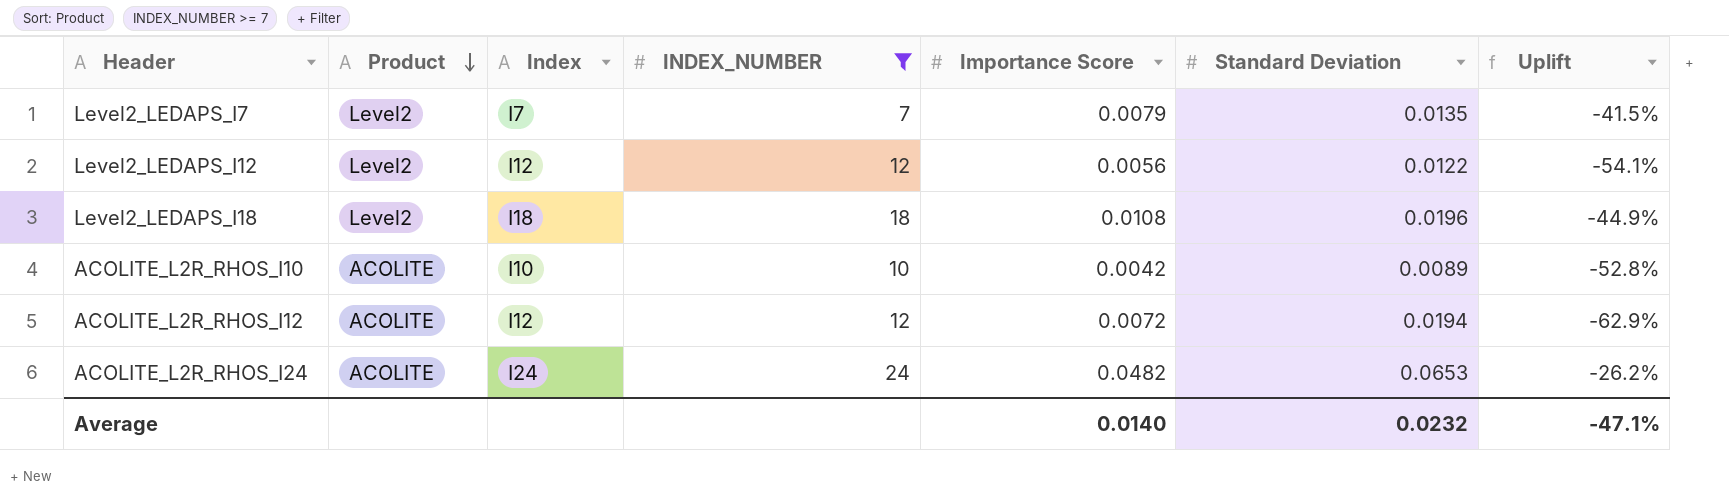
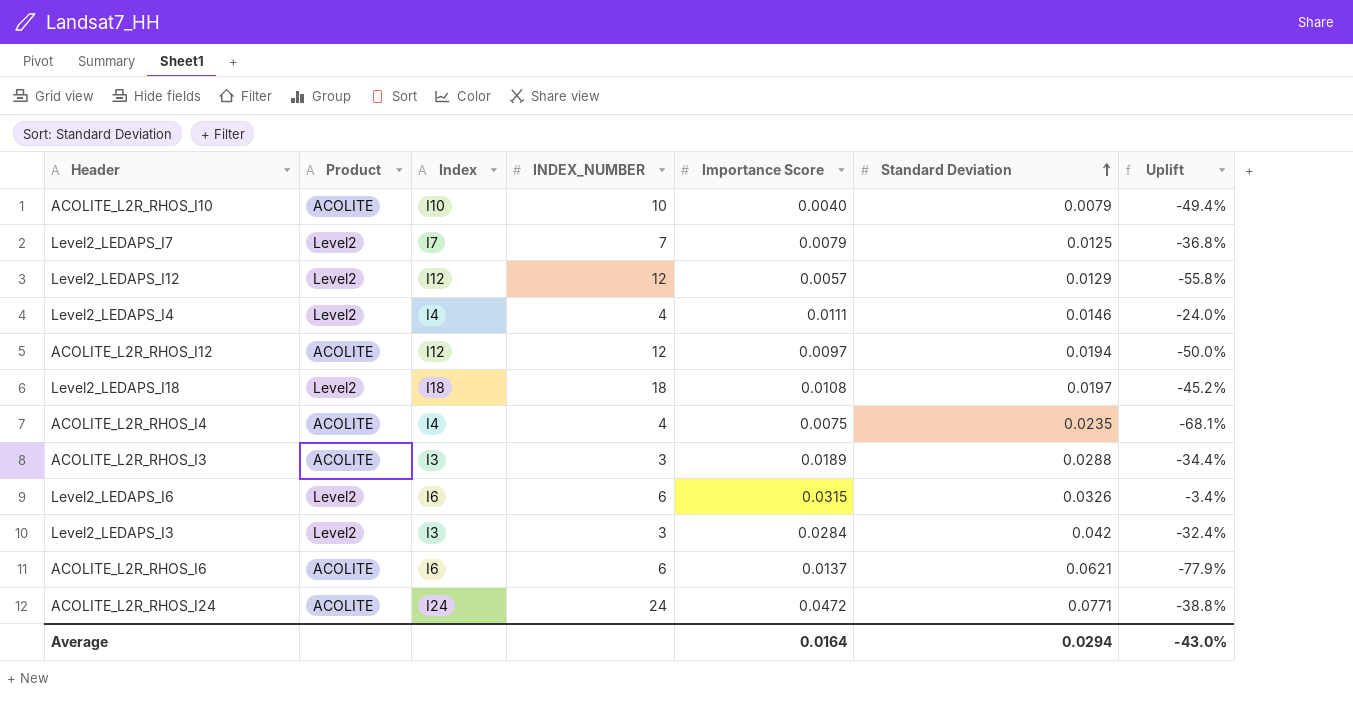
filter: INDEX_NUMBER >= 7 -> none
row order: Product descending -> Standard Deviation ascending
ACOLITE_L2R_RHOS_I10 | Importance Score: 0.0042 -> 0.0040
ACOLITE_L2R_RHOS_I10 | Standard Deviation: 0.0089 -> 0.0079
ACOLITE_L2R_RHOS_I10 | Uplift: -52.8% -> -49.4%
Level2_LEDAPS_I7 | Standard Deviation: 0.0135 -> 0.0125
Level2_LEDAPS_I7 | Uplift: -41.5% -> -36.8%
Level2_LEDAPS_I12 | Importance Score: 0.0056 -> 0.0057
Level2_LEDAPS_I12 | Standard Deviation: 0.0122 -> 0.0129
Level2_LEDAPS_I12 | Uplift: -54.1% -> -55.8%
ACOLITE_L2R_RHOS_I12 | Importance Score: 0.0072 -> 0.0097
ACOLITE_L2R_RHOS_I12 | Uplift: -62.9% -> -50.0%
Level2_LEDAPS_I18 | Standard Deviation: 0.0196 -> 0.0197
Level2_LEDAPS_I18 | Uplift: -44.9% -> -45.2%
ACOLITE_L2R_RHOS_I24 | Importance Score: 0.0482 -> 0.0472
ACOLITE_L2R_RHOS_I24 | Standard Deviation: 0.0653 -> 0.0771
ACOLITE_L2R_RHOS_I24 | Uplift: -26.2% -> -38.8%
Average | Importance Score: 0.0140 -> 0.0164
Average | Standard Deviation: 0.0232 -> 0.0294
Average | Uplift: -47.1% -> -43.0%

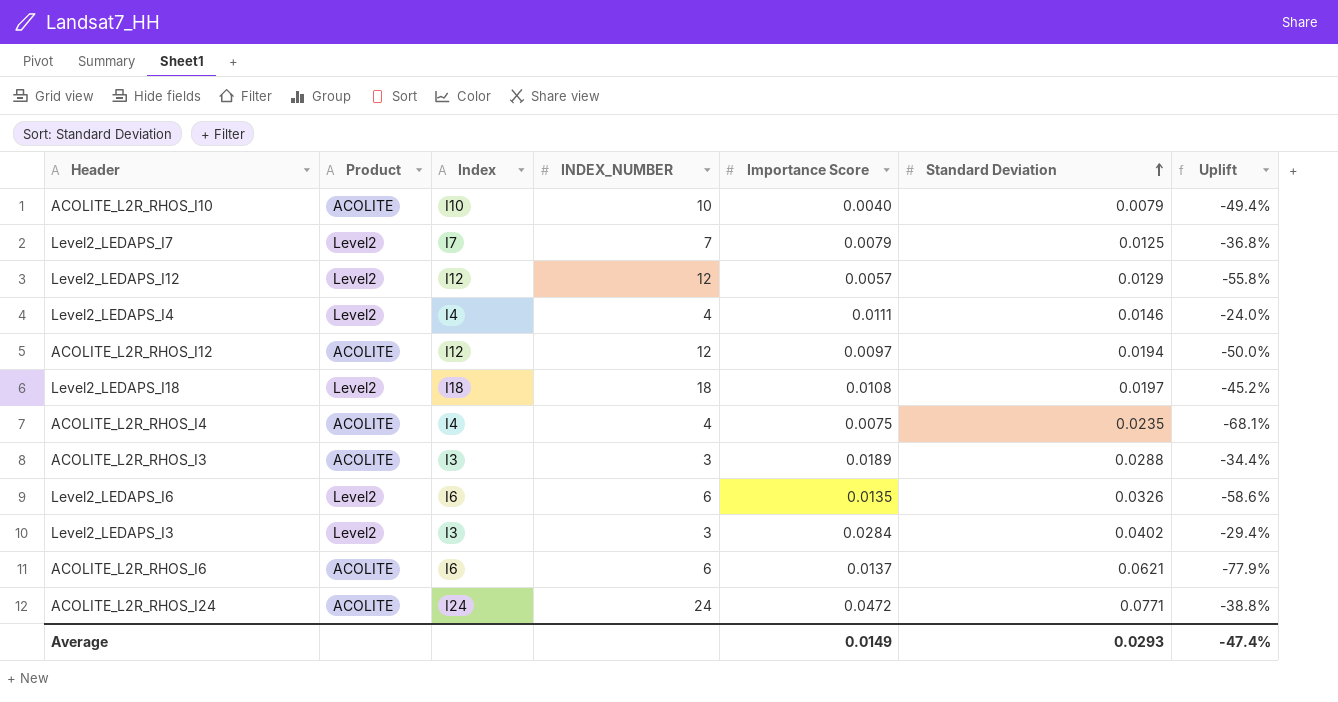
Level2_LEDAPS_I6 | Importance Score: 0.0315 -> 0.0135
Level2_LEDAPS_I6 | Uplift: -3.4% -> -58.6%
Level2_LEDAPS_I3 | Standard Deviation: 0.042 -> 0.0402
Level2_LEDAPS_I3 | Uplift: -32.4% -> -29.4%
Average | Importance Score: 0.0164 -> 0.0149
Average | Standard Deviation: 0.0294 -> 0.0293
Average | Uplift: -43.0% -> -47.4%

